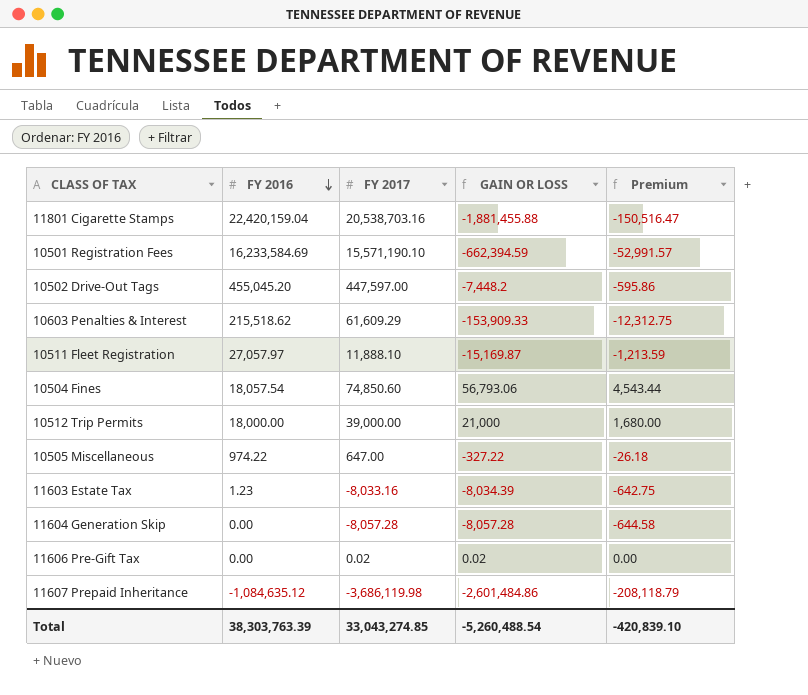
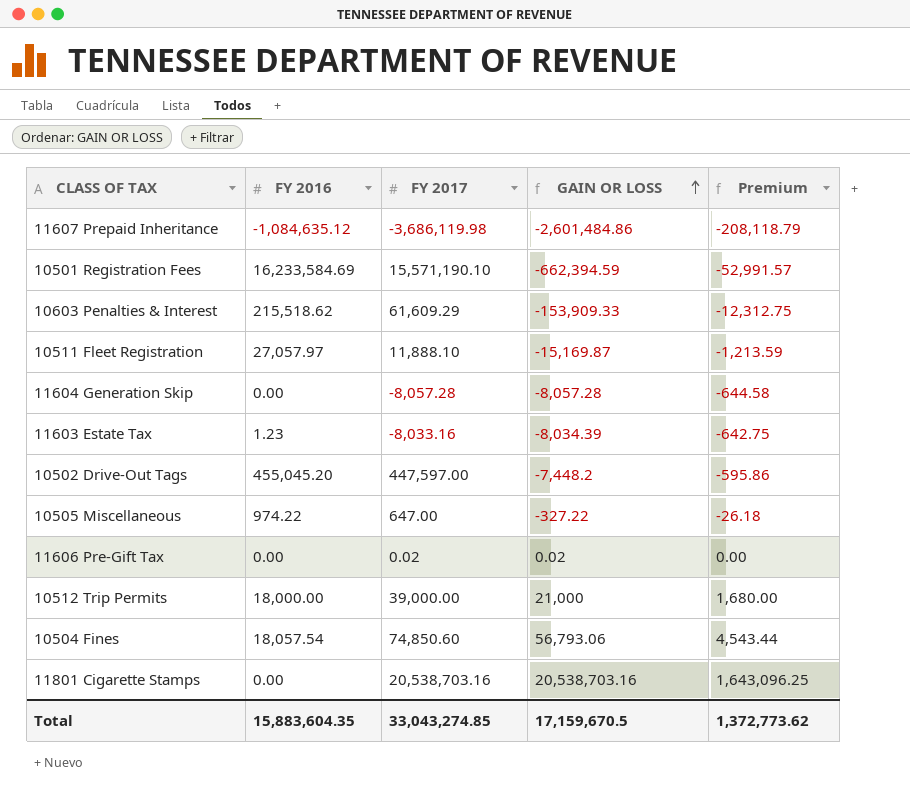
row order: FY 2016 descending -> GAIN OR LOSS ascending
11801 Cigarette Stamps | FY 2016: 22,420,159.04 -> 0.00
11801 Cigarette Stamps | GAIN OR LOSS: -1,881,455.88 -> 20,538,703.16
11801 Cigarette Stamps | Premium: -150,516.47 -> 1,643,096.25
Total | FY 2016: 38,303,763.39 -> 15,883,604.35
Total | GAIN OR LOSS: -5,260,488.54 -> 17,159,670.5
Total | Premium: -420,839.10 -> 1,372,773.62

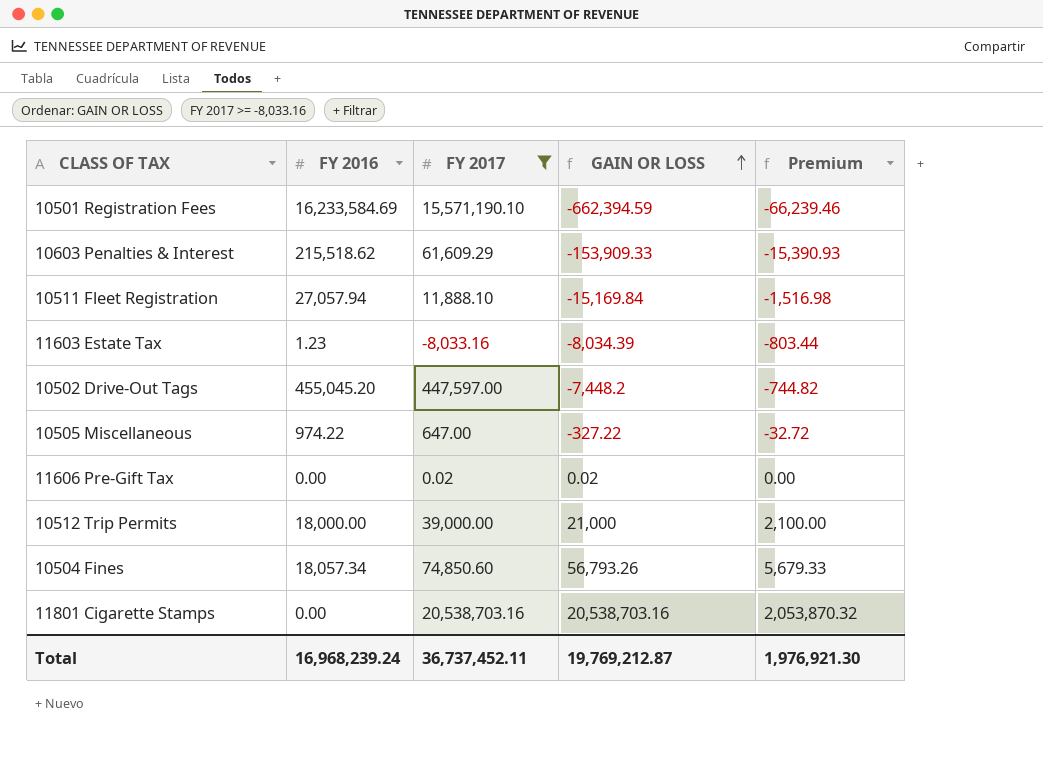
filter: none -> FY 2017 >= -8,033.16
column Premium | formula: [GAIN OR LOSS] * 0.08 -> [GAIN OR LOSS] * 0.1
10511 Fleet Registration | FY 2016: 27,057.97 -> 27,057.94
10511 Fleet Registration | GAIN OR LOSS: -15,169.87 -> -15,169.84
10504 Fines | FY 2016: 18,057.54 -> 18,057.34
10504 Fines | GAIN OR LOSS: 56,793.06 -> 56,793.26
Total | FY 2016: 15,883,604.35 -> 16,968,239.24
Total | FY 2017: 33,043,274.85 -> 36,737,452.11
Total | GAIN OR LOSS: 17,159,670.5 -> 19,769,212.87
Total | Premium: 1,372,773.62 -> 1,976,921.30

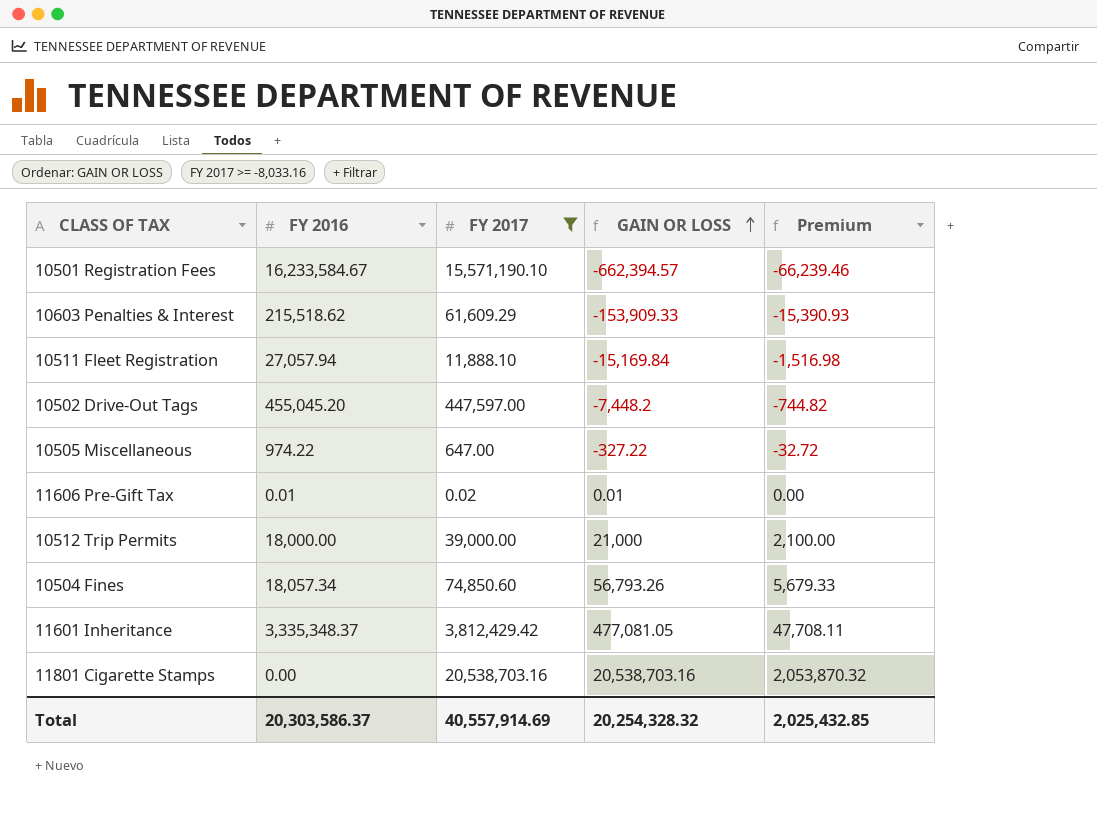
row 11603 Estate Tax: 1.23 | -8,033.16 | -8,034.39 | -803.44 -> none
10501 Registration Fees | FY 2016: 16,233,584.69 -> 16,233,584.67
10501 Registration Fees | GAIN OR LOSS: -662,394.59 -> -662,394.57
11606 Pre-Gift Tax | FY 2016: 0.00 -> 0.01
11606 Pre-Gift Tax | GAIN OR LOSS: 0.02 -> 0.01
row 11601 Inheritance: none -> 3,335,348.37 | 3,812,429.42 | 477,081.05 | 47,708.11
Total | FY 2016: 16,968,239.24 -> 20,303,586.37
Total | FY 2017: 36,737,452.11 -> 40,557,914.69
Total | GAIN OR LOSS: 19,769,212.87 -> 20,254,328.32
Total | Premium: 1,976,921.30 -> 2,025,432.85

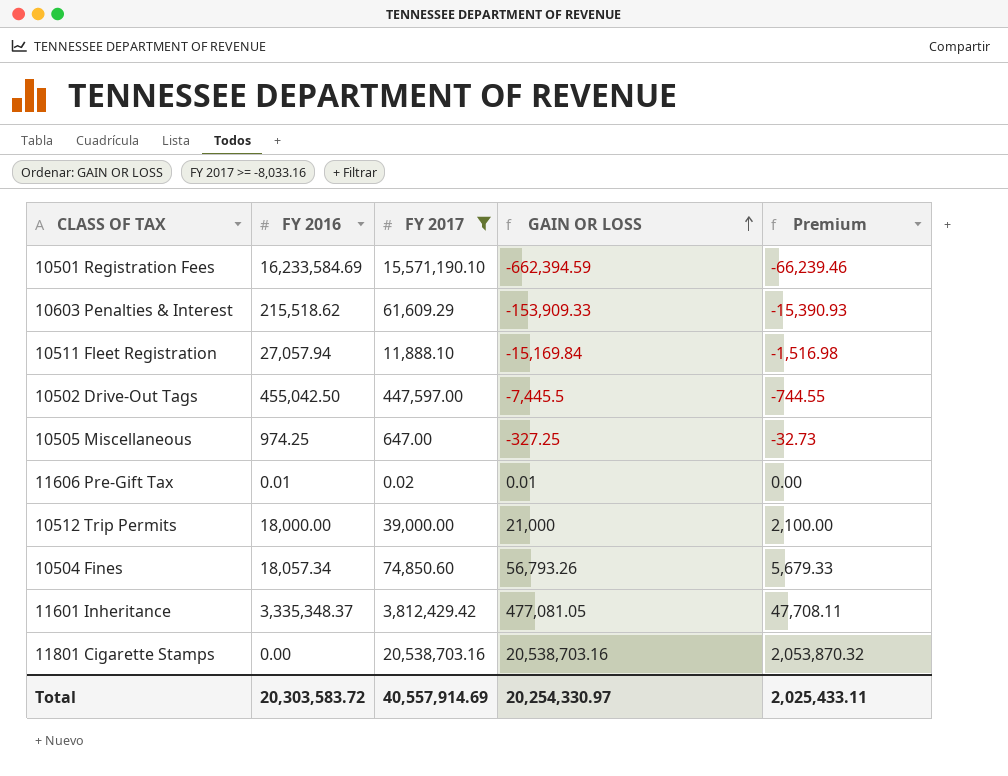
10501 Registration Fees | FY 2016: 16,233,584.67 -> 16,233,584.69
10501 Registration Fees | GAIN OR LOSS: -662,394.57 -> -662,394.59
10502 Drive-Out Tags | FY 2016: 455,045.20 -> 455,042.50
10502 Drive-Out Tags | GAIN OR LOSS: -7,448.2 -> -7,445.5
10502 Drive-Out Tags | Premium: -744.82 -> -744.55
10505 Miscellaneous | FY 2016: 974.22 -> 974.25
10505 Miscellaneous | GAIN OR LOSS: -327.22 -> -327.25
10505 Miscellaneous | Premium: -32.72 -> -32.73
Total | FY 2016: 20,303,586.37 -> 20,303,583.72
Total | GAIN OR LOSS: 20,254,328.32 -> 20,254,330.97
Total | Premium: 2,025,432.85 -> 2,025,433.11

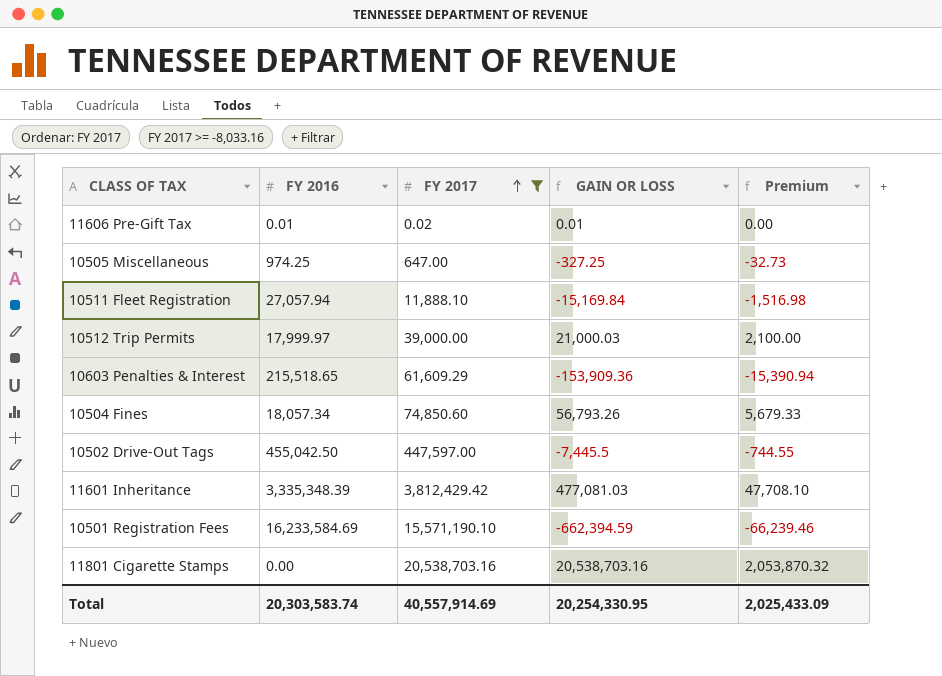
row order: GAIN OR LOSS ascending -> FY 2017 ascending
10512 Trip Permits | FY 2016: 18,000.00 -> 17,999.97
10512 Trip Permits | GAIN OR LOSS: 21,000 -> 21,000.03
10603 Penalties & Interest | FY 2016: 215,518.62 -> 215,518.65
10603 Penalties & Interest | GAIN OR LOSS: -153,909.33 -> -153,909.36
10603 Penalties & Interest | Premium: -15,390.93 -> -15,390.94
11601 Inheritance | FY 2016: 3,335,348.37 -> 3,335,348.39
11601 Inheritance | GAIN OR LOSS: 477,081.05 -> 477,081.03
11601 Inheritance | Premium: 47,708.11 -> 47,708.10
Total | FY 2016: 20,303,583.72 -> 20,303,583.74
Total | GAIN OR LOSS: 20,254,330.97 -> 20,254,330.95
Total | Premium: 2,025,433.11 -> 2,025,433.09

